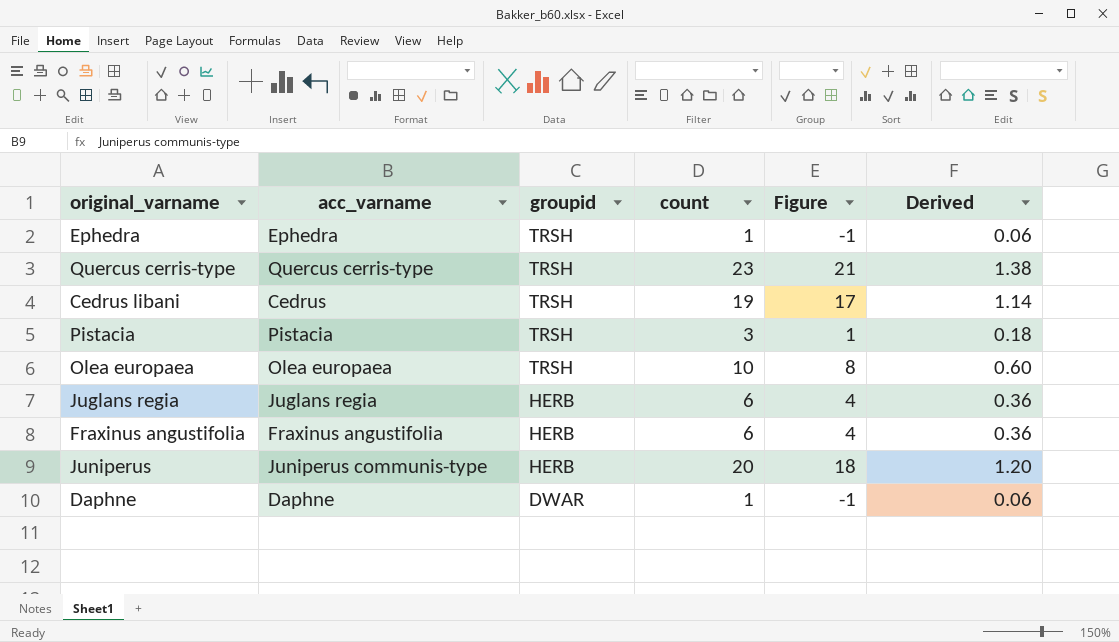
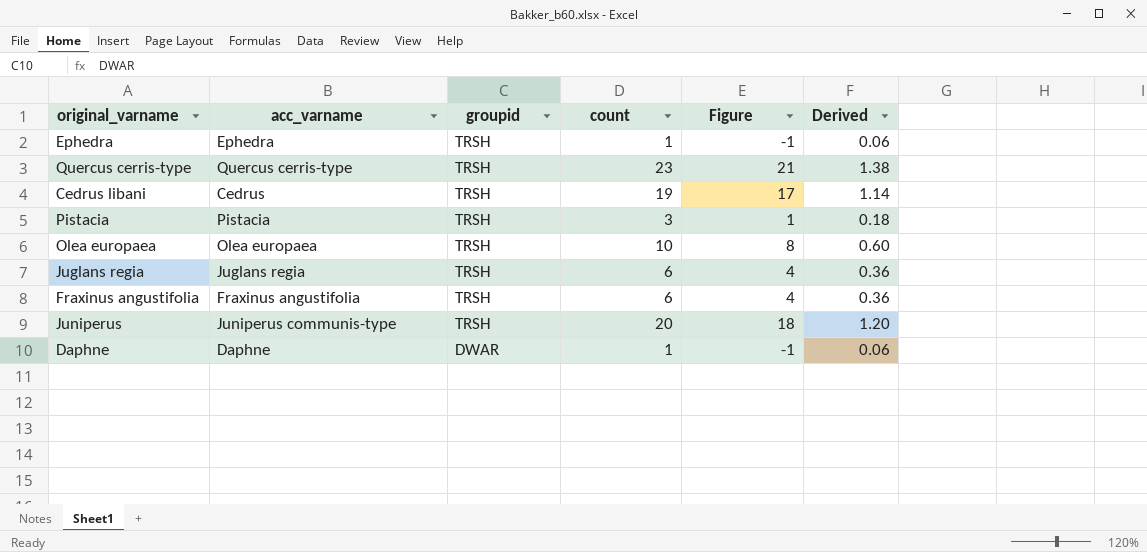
Juglans regia | groupid: HERB -> TRSH
Fraxinus angustifolia | groupid: HERB -> TRSH
Juniperus | groupid: HERB -> TRSH

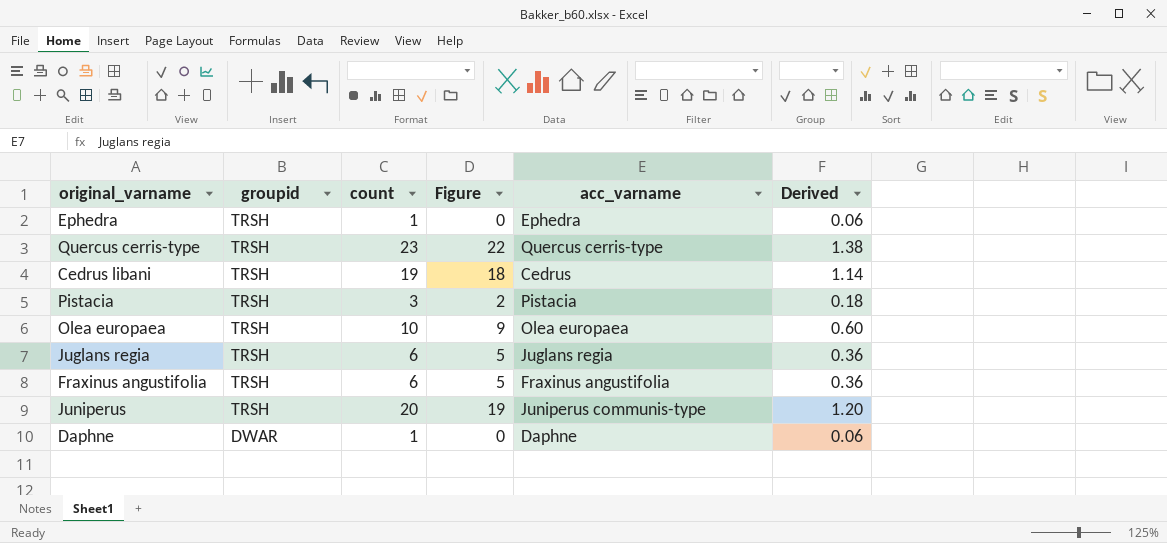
column Figure | formula: [count] - 2 -> [count] - 1
column acc_varname | position: 2 -> 5

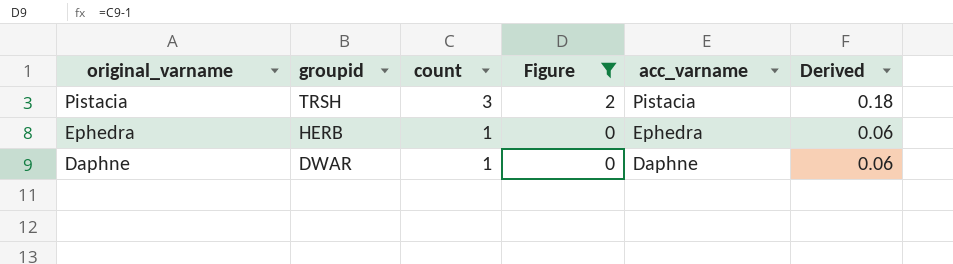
filter: none -> Figure <= 2
row order: groupid descending -> original_varname descending
Ephedra | groupid: TRSH -> HERB

